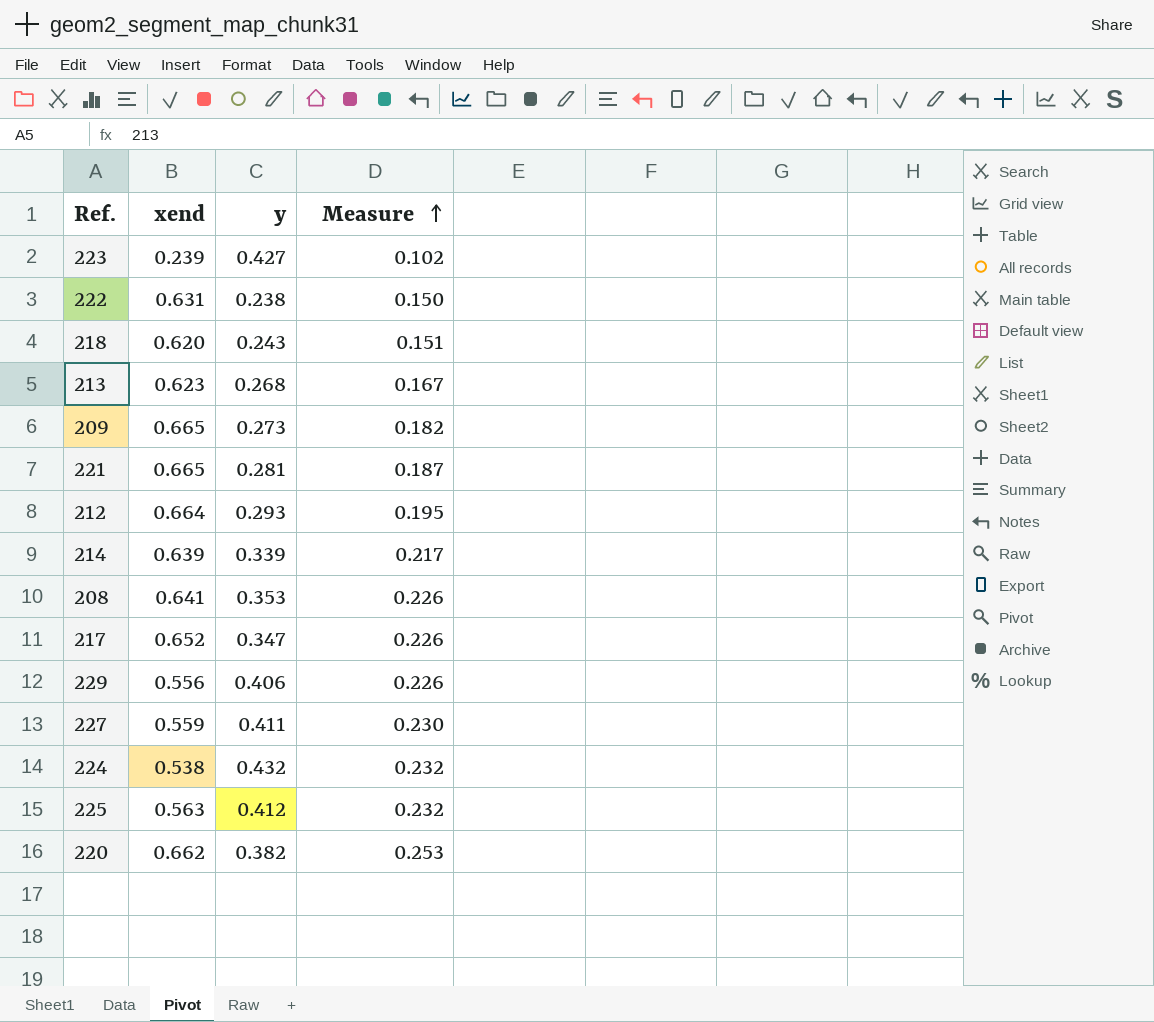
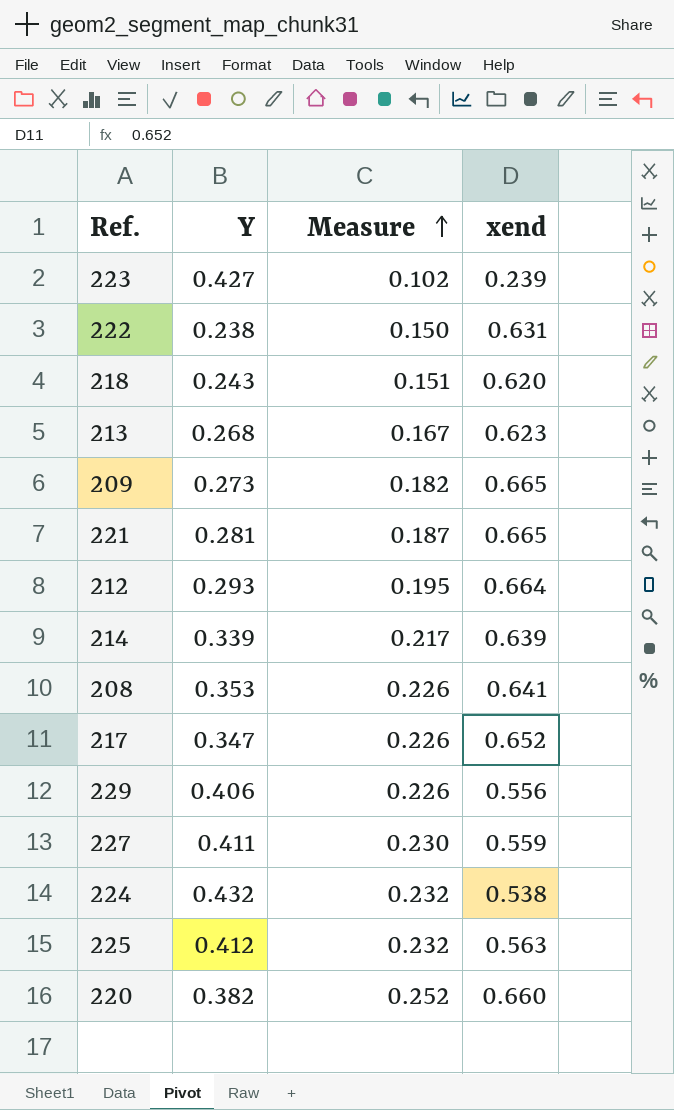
column name: y -> Y
column xend | position: 2 -> 4
220 | Measure: 0.253 -> 0.252
220 | xend: 0.662 -> 0.660

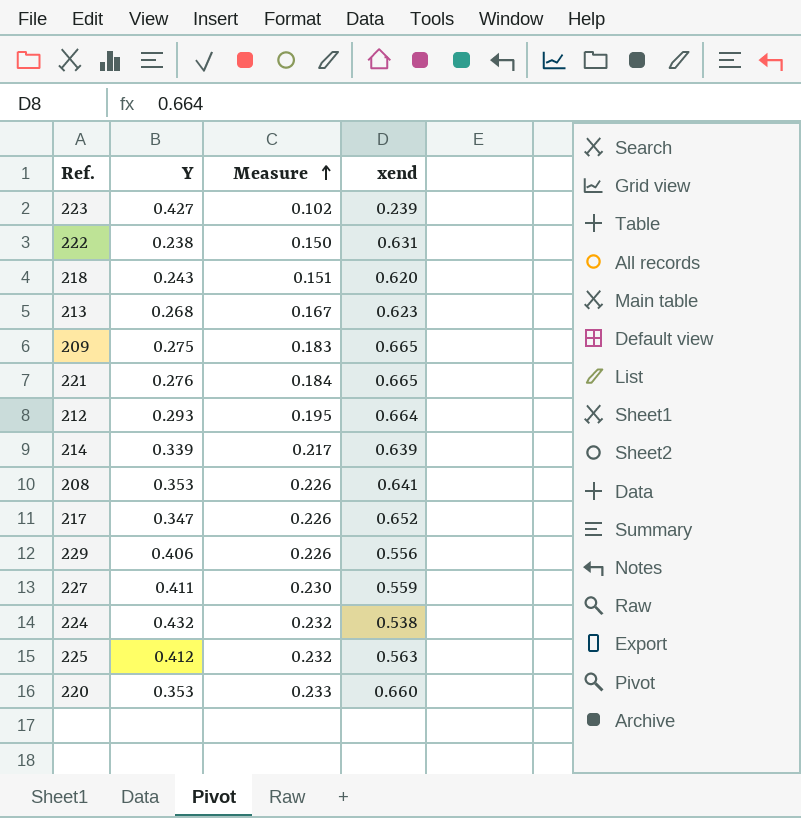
209 | Y: 0.273 -> 0.275
209 | Measure: 0.182 -> 0.183
221 | Y: 0.281 -> 0.276
221 | Measure: 0.187 -> 0.184
220 | Y: 0.382 -> 0.353
220 | Measure: 0.252 -> 0.233

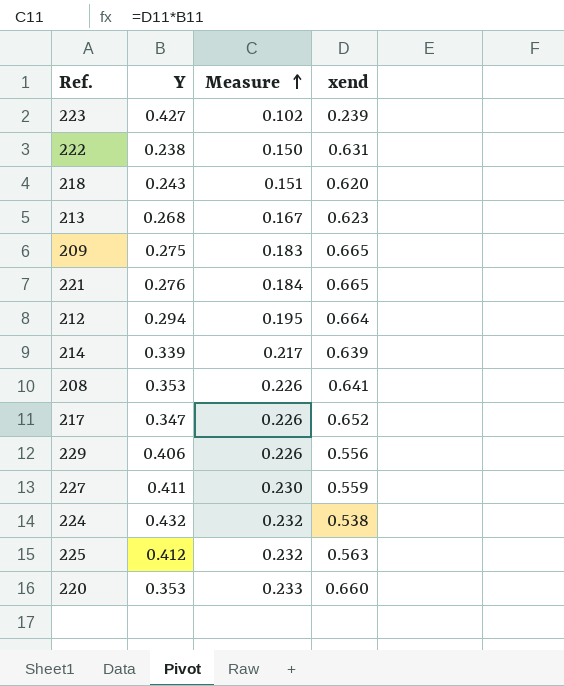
212 | Y: 0.293 -> 0.294

